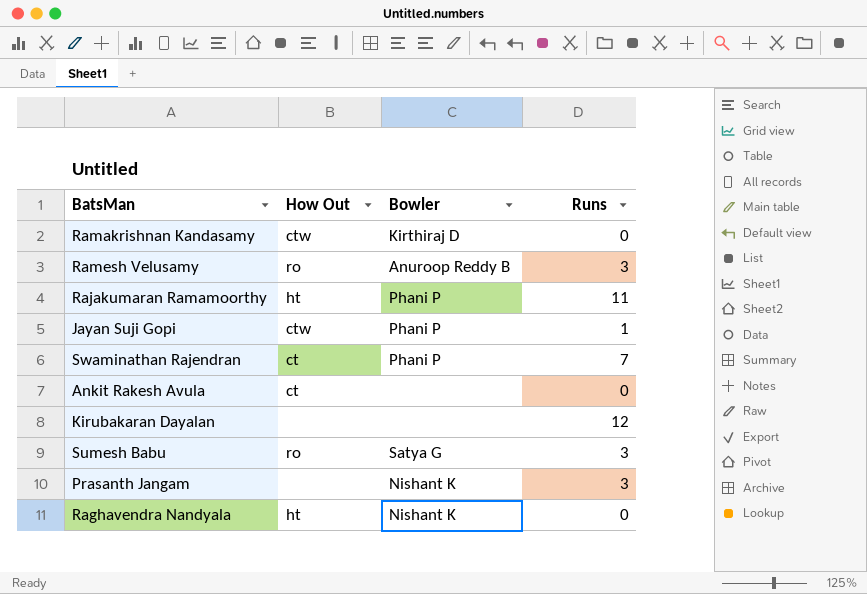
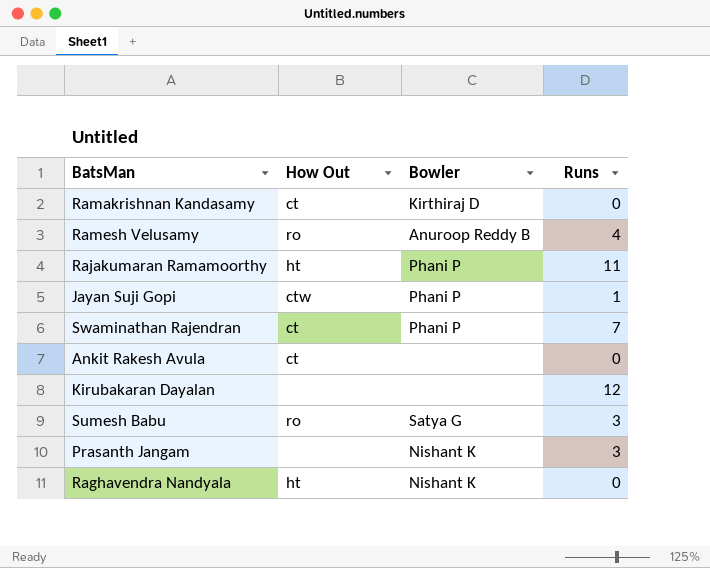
Ramakrishnan Kandasamy | How Out: ctw -> ct
Ramesh Velusamy | Runs: 3 -> 4

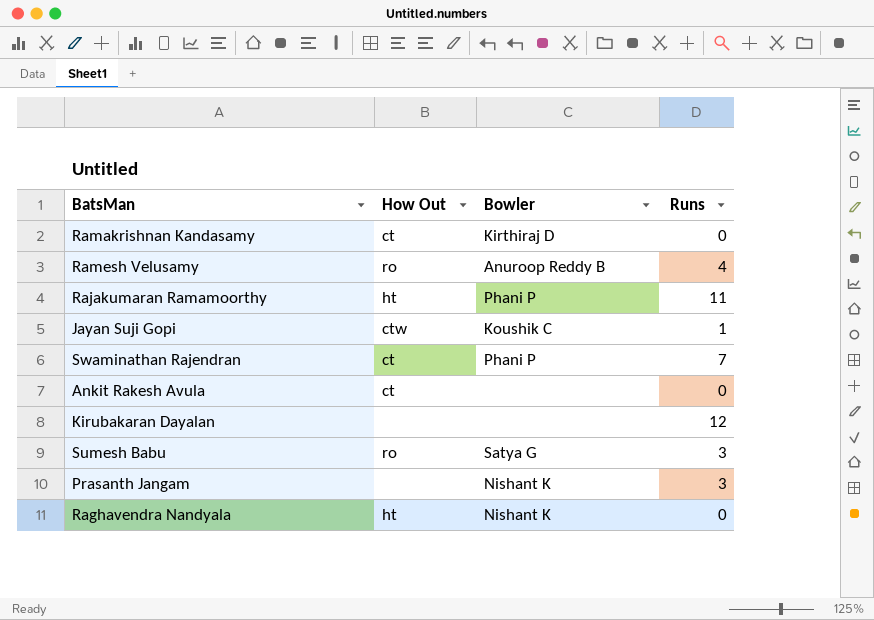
Jayan Suji Gopi | Bowler: Phani P -> Koushik C

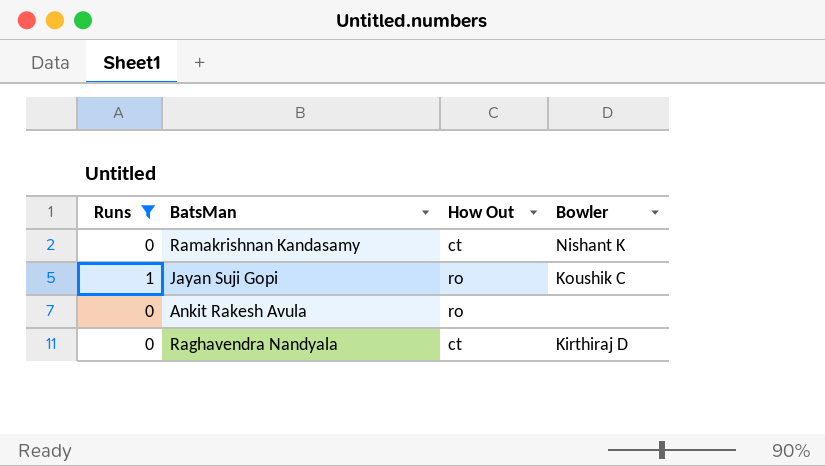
filter: none -> Runs <= 1
column Runs | position: 4 -> 1
Ramakrishnan Kandasamy | Bowler: Kirthiraj D -> Nishant K
Jayan Suji Gopi | How Out: ctw -> ro
Ankit Rakesh Avula | How Out: ct -> ro
Raghavendra Nandyala | How Out: ht -> ct
Raghavendra Nandyala | Bowler: Nishant K -> Kirthiraj D

